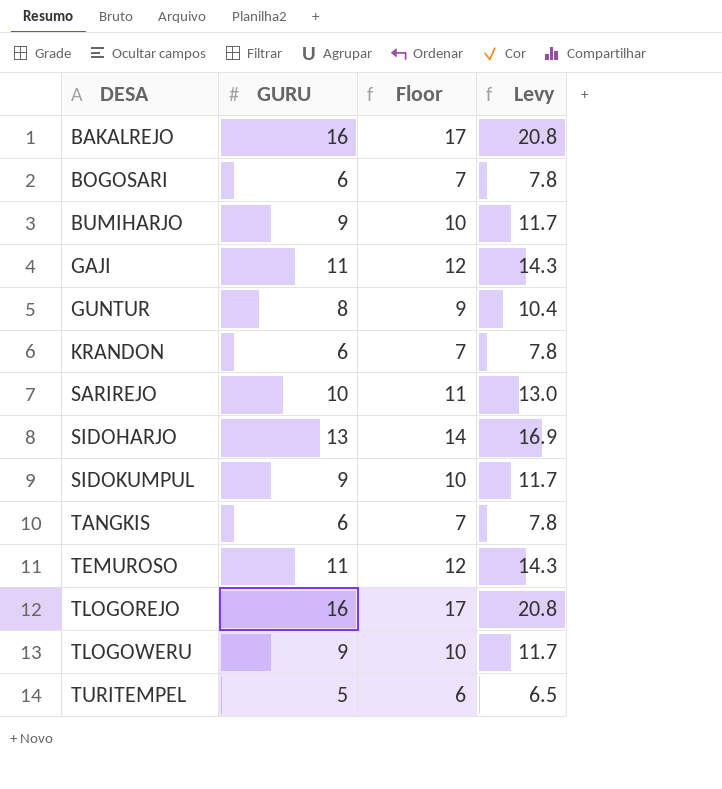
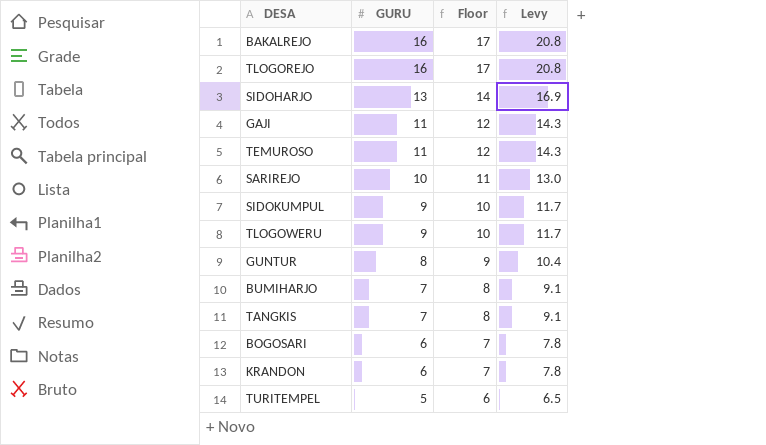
row order: DESA ascending -> GURU descending
BUMIHARJO | GURU: 9 -> 7
BUMIHARJO | Floor: 10 -> 8
BUMIHARJO | Levy: 11.7 -> 9.1
TANGKIS | GURU: 6 -> 7
TANGKIS | Floor: 7 -> 8
TANGKIS | Levy: 7.8 -> 9.1

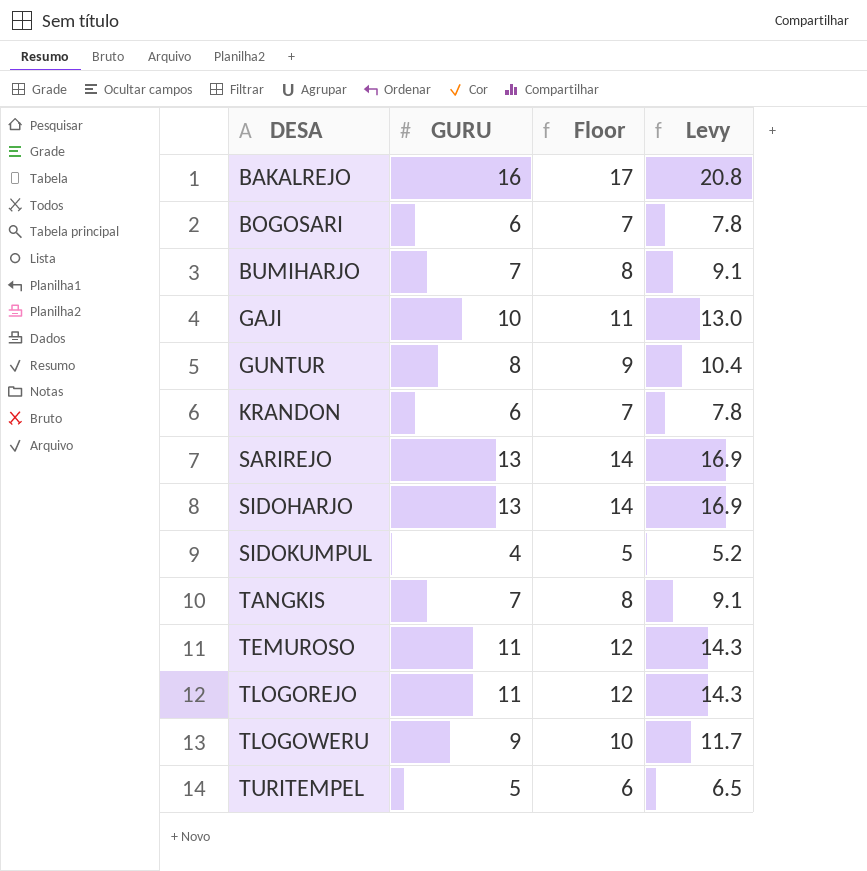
row order: GURU descending -> DESA ascending
GAJI | GURU: 11 -> 10
GAJI | Floor: 12 -> 11
GAJI | Levy: 14.3 -> 13.0
SARIREJO | GURU: 10 -> 13
SARIREJO | Floor: 11 -> 14
SARIREJO | Levy: 13.0 -> 16.9
SIDOKUMPUL | GURU: 9 -> 4
SIDOKUMPUL | Floor: 10 -> 5
SIDOKUMPUL | Levy: 11.7 -> 5.2
TLOGOREJO | GURU: 16 -> 11
TLOGOREJO | Floor: 17 -> 12
TLOGOREJO | Levy: 20.8 -> 14.3

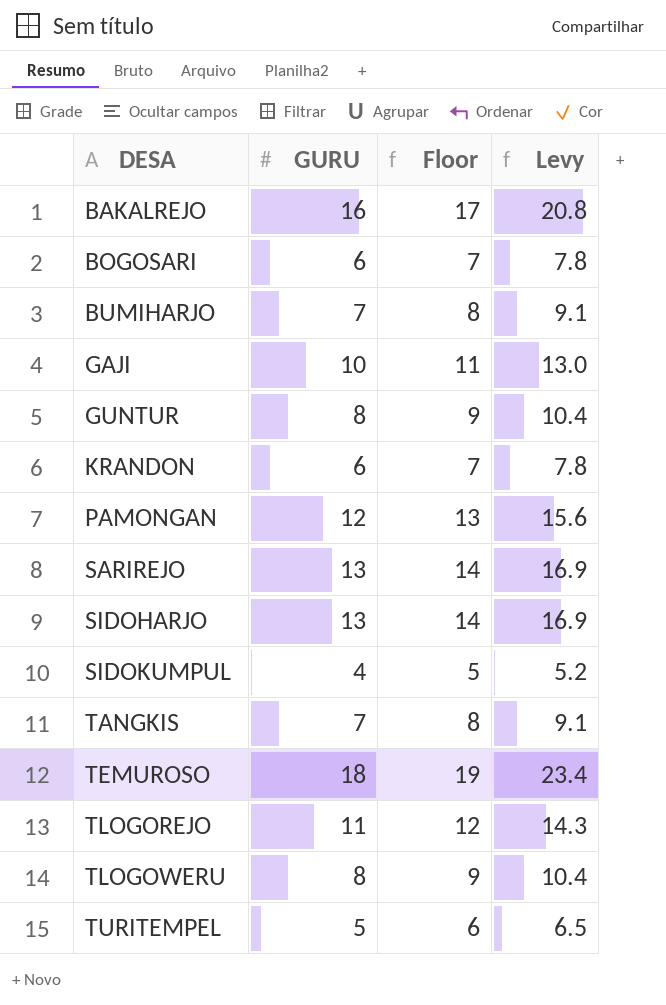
row PAMONGAN: none -> 12 | 13 | 15.6
TEMUROSO | GURU: 11 -> 18
TEMUROSO | Floor: 12 -> 19
TEMUROSO | Levy: 14.3 -> 23.4
TLOGOWERU | GURU: 9 -> 8
TLOGOWERU | Floor: 10 -> 9
TLOGOWERU | Levy: 11.7 -> 10.4

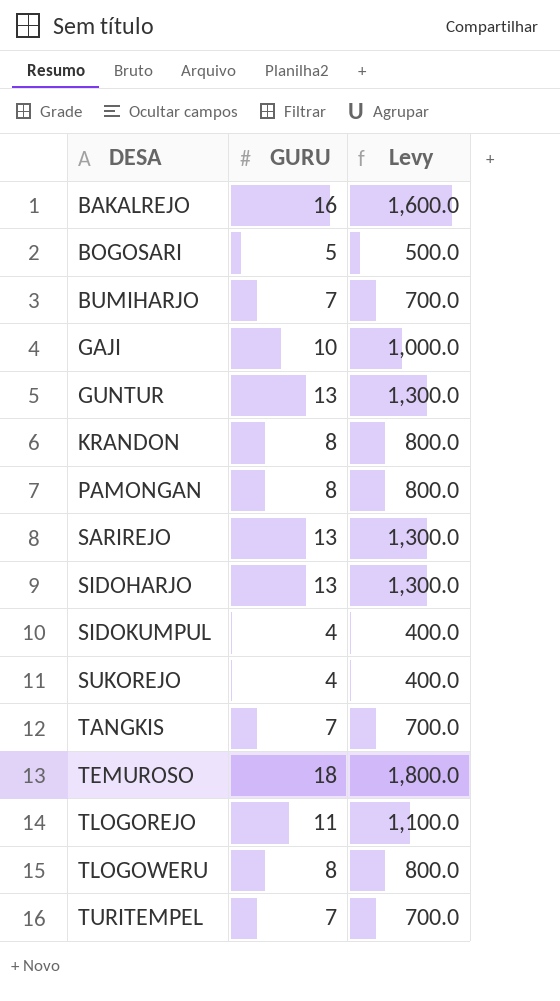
column Floor | formula: [GURU] + 1 -> none
column Levy | formula: [GURU] * 1.3 -> [GURU] * 100
BOGOSARI | GURU: 6 -> 5
GUNTUR | GURU: 8 -> 13
KRANDON | GURU: 6 -> 8
PAMONGAN | GURU: 12 -> 8
row SUKOREJO: none -> 4 | 400.0
TURITEMPEL | GURU: 5 -> 7

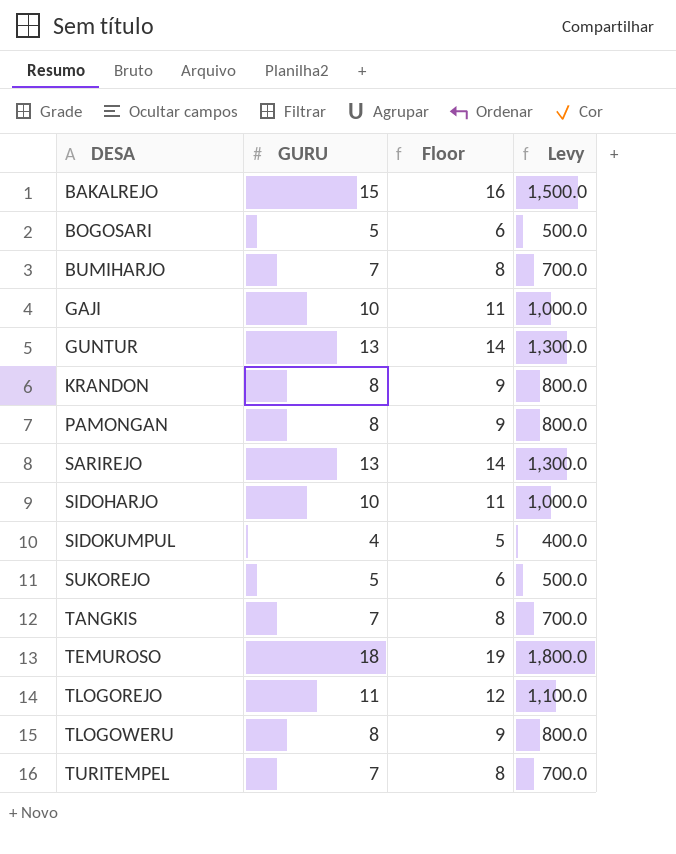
column Floor | formula: none -> [GURU] + 1
BAKALREJO | GURU: 16 -> 15
BAKALREJO | Levy: 1,600.0 -> 1,500.0
SIDOHARJO | GURU: 13 -> 10
SIDOHARJO | Levy: 1,300.0 -> 1,000.0
SUKOREJO | GURU: 4 -> 5
SUKOREJO | Levy: 400.0 -> 500.0

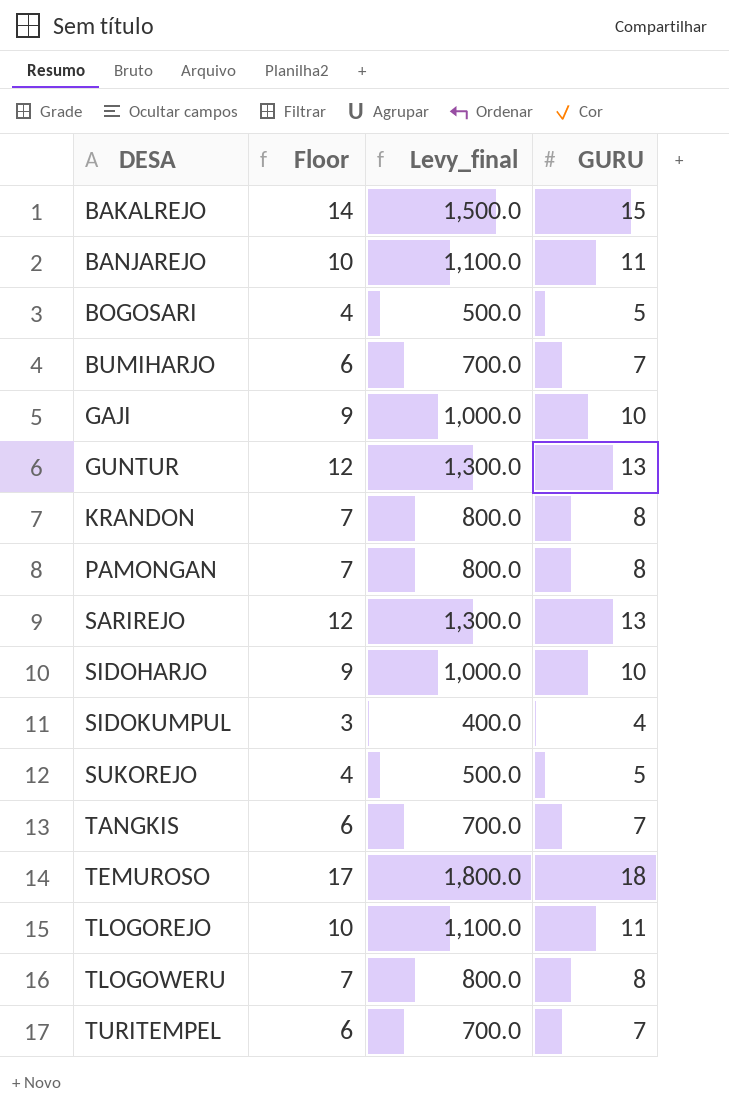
column Floor | formula: [GURU] + 1 -> [GURU] - 1
column name: Levy -> Levy_final
column GURU | position: 2 -> 4
row BANJAREJO: none -> 10 | 1,100.0 | 11

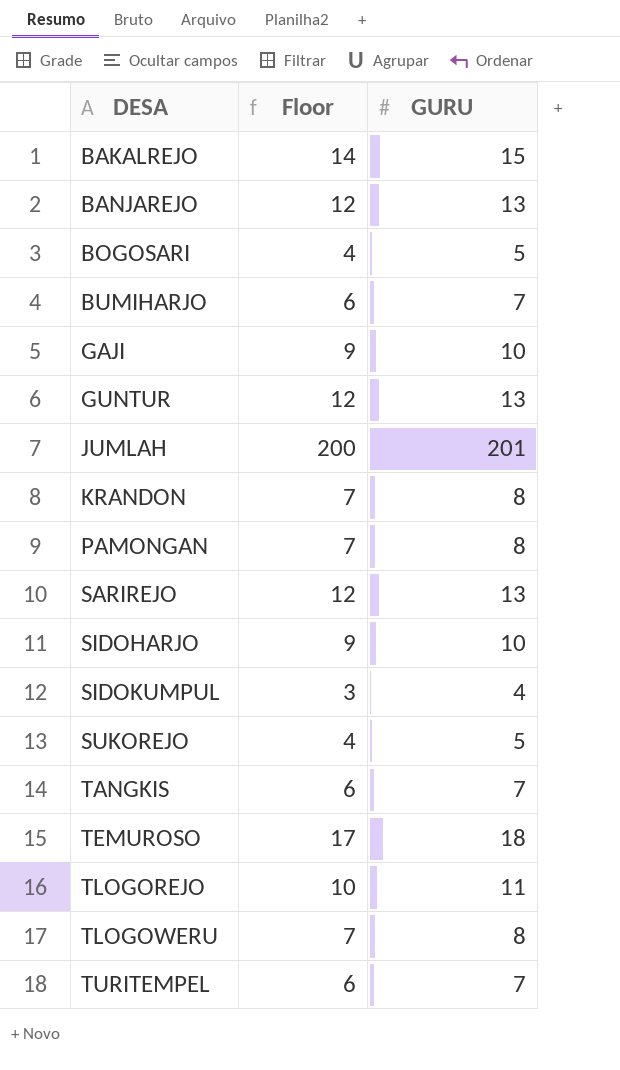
column Levy_final | formula: [GURU] * 100 -> none
BANJAREJO | Floor: 10 -> 12
BANJAREJO | GURU: 11 -> 13
row JUMLAH: none -> 200 | 201

